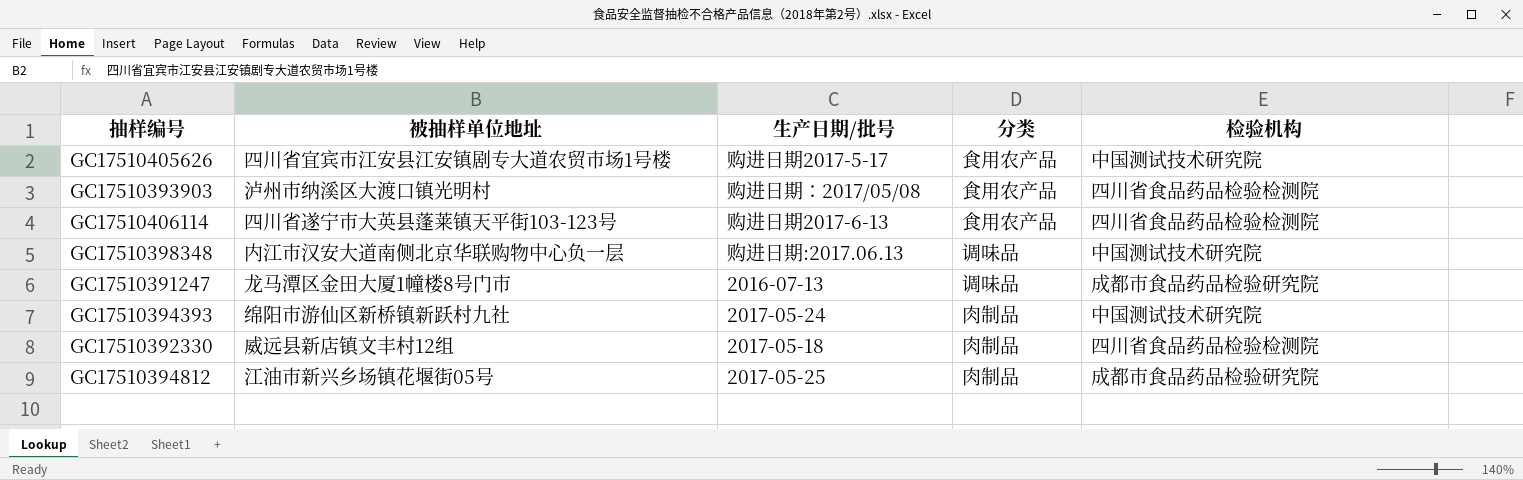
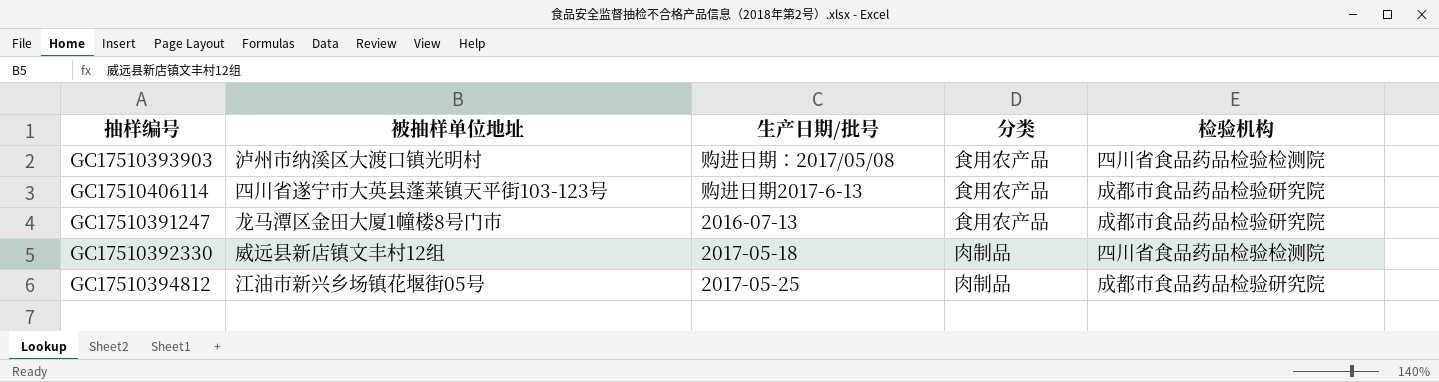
row GC17510405626: 四川省宜宾市江安县江安镇剧专大道农贸市场1号楼 | 购进日期2017-5-17 | 食用农产品 | 中国测试技术研究院 -> none
row GC17510398348: 内江市汉安大道南侧北京华联购物中心负一层 | 购进日期:2017.06.13 | 调味品 | 中国测试技术研究院 -> none
row GC17510394393: 绵阳市游仙区新桥镇新跃村九社 | 2017-05-24 | 肉制品 | 中国测试技术研究院 -> none
GC17510406114 | 检验机构: 四川省食品药品检验检测院 -> 成都市食品药品检验研究院
GC17510391247 | 分类: 调味品 -> 食用农产品

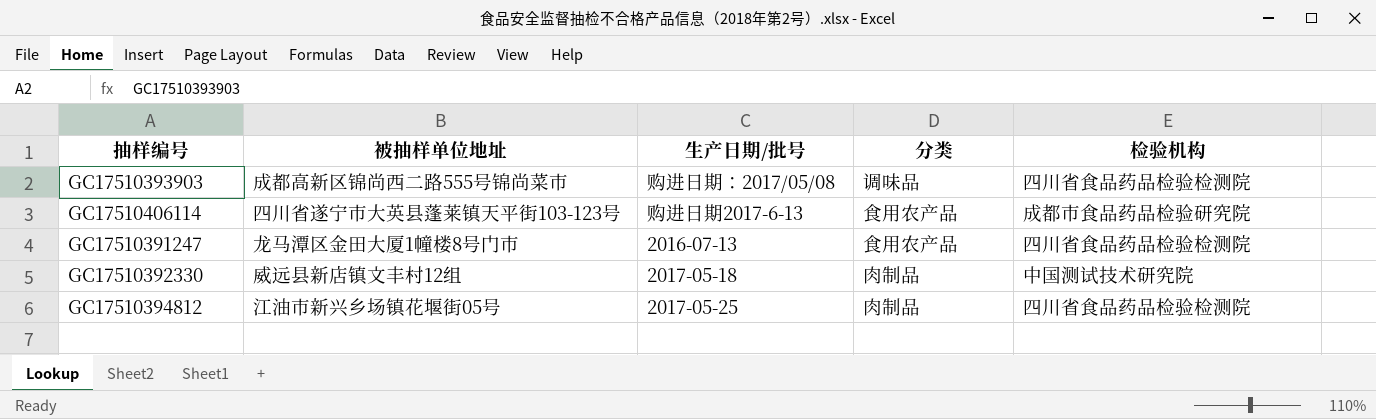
GC17510393903 | 被抽样单位地址: 泸州市纳溪区大渡口镇光明村 -> 成都高新区锦尚西二路555号锦尚菜市
GC17510393903 | 分类: 食用农产品 -> 调味品
GC17510391247 | 检验机构: 成都市食品药品检验研究院 -> 四川省食品药品检验检测院
GC17510392330 | 检验机构: 四川省食品药品检验检测院 -> 中国测试技术研究院
GC17510394812 | 检验机构: 成都市食品药品检验研究院 -> 四川省食品药品检验检测院

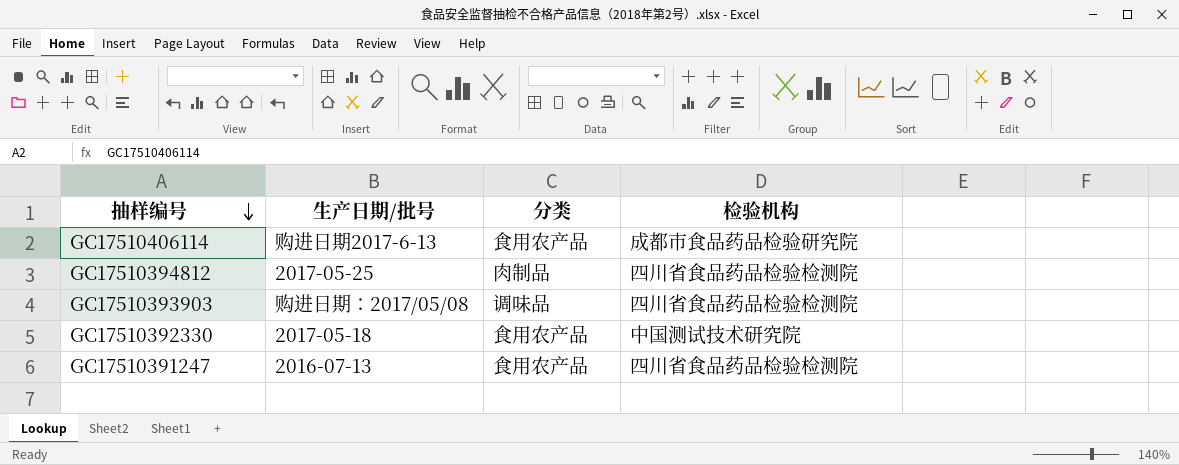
row order: none -> 抽样编号 descending
column 被抽样单位地址 | position: 2 -> none
GC17510392330 | 分类: 肉制品 -> 食用农产品

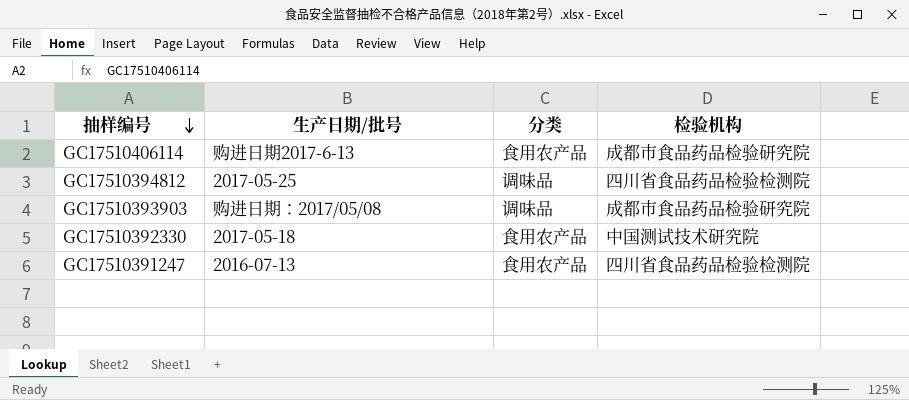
GC17510394812 | 分类: 肉制品 -> 调味品
GC17510393903 | 检验机构: 四川省食品药品检验检测院 -> 成都市食品药品检验研究院

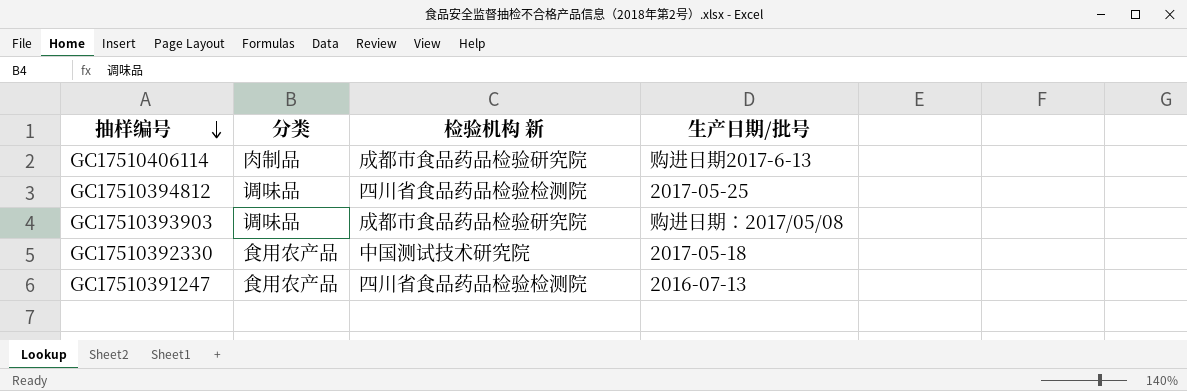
column name: 检验机构 -> 检验机构 新
column 生产日期/批号 | position: 2 -> 4
GC17510406114 | 分类: 食用农产品 -> 肉制品

